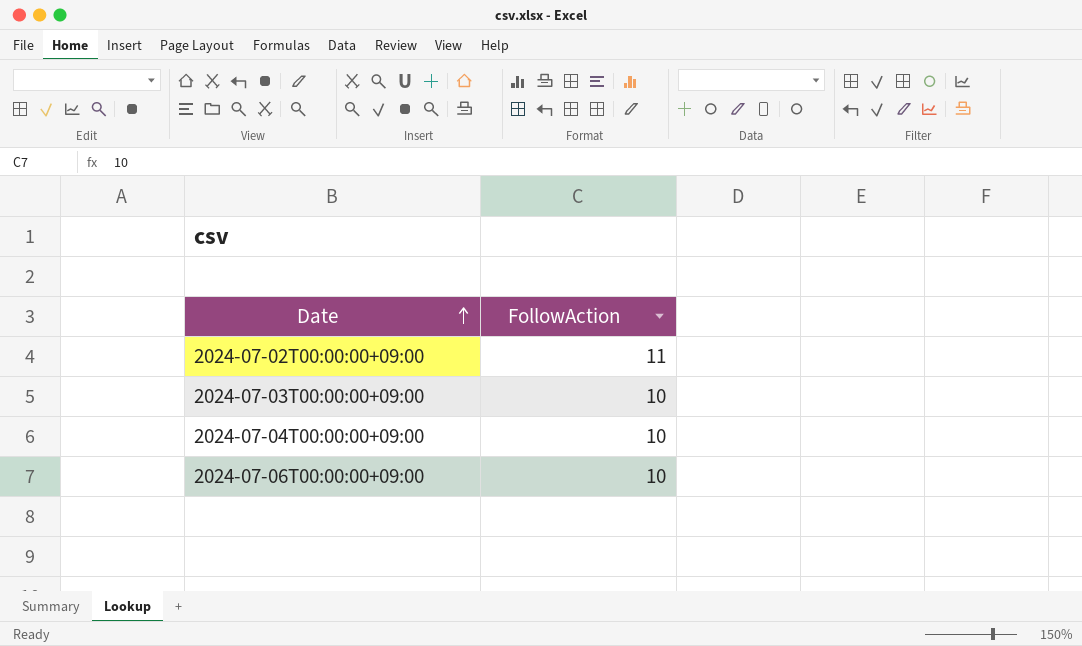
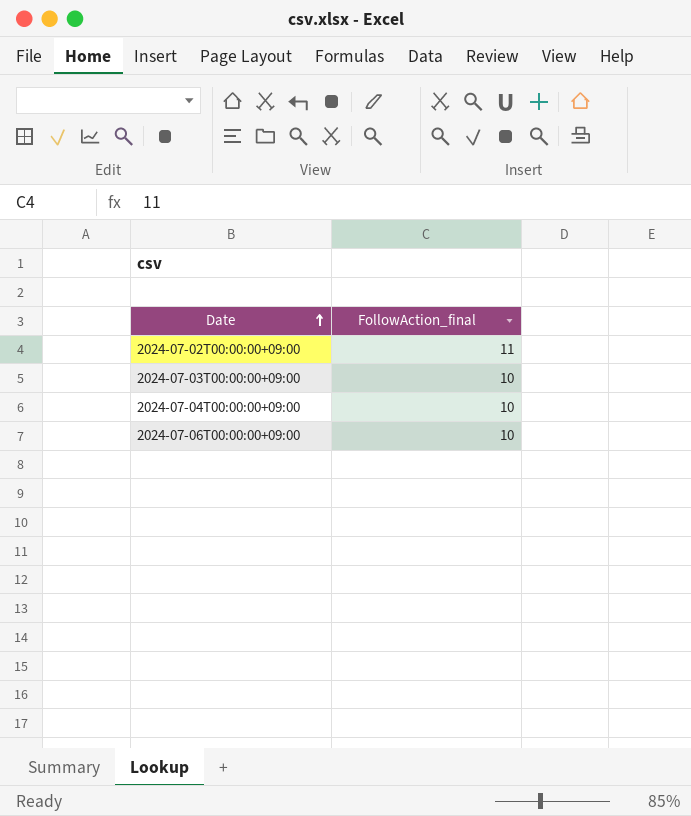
column name: FollowAction -> FollowAction_final

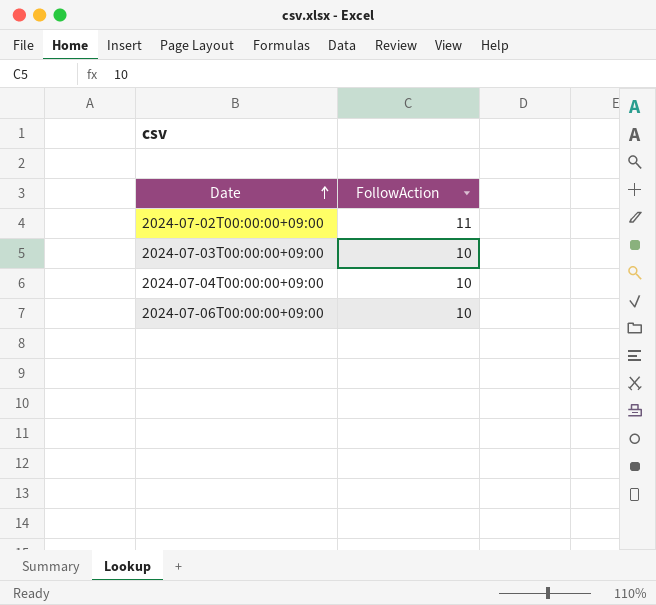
column name: FollowAction_final -> FollowAction

